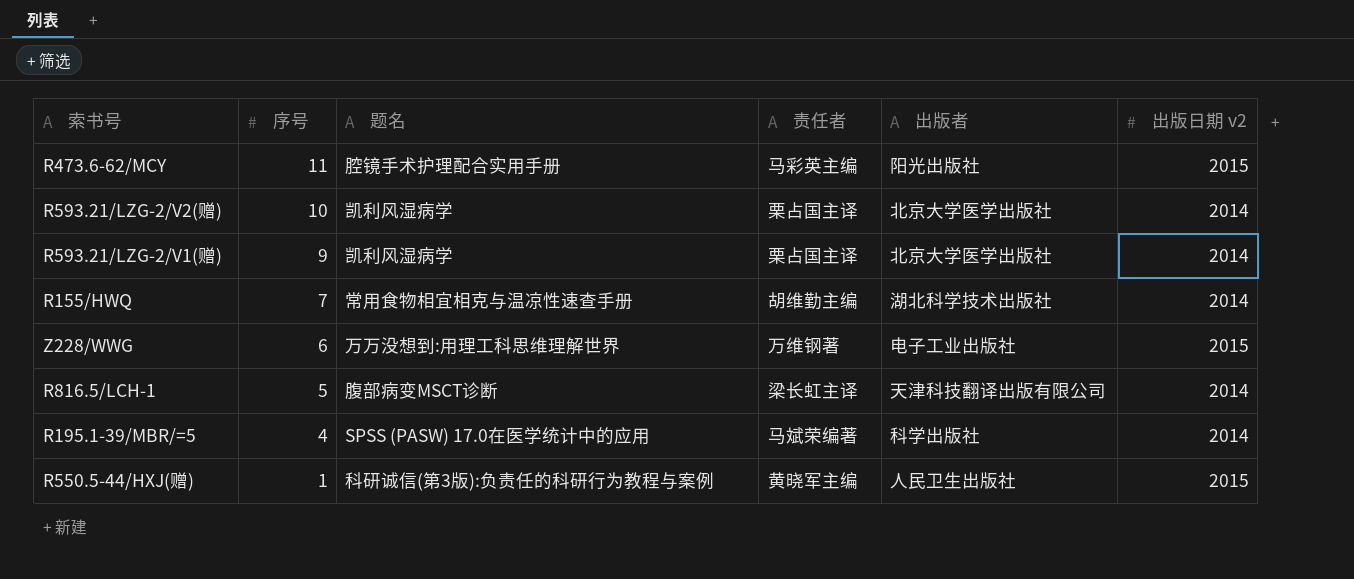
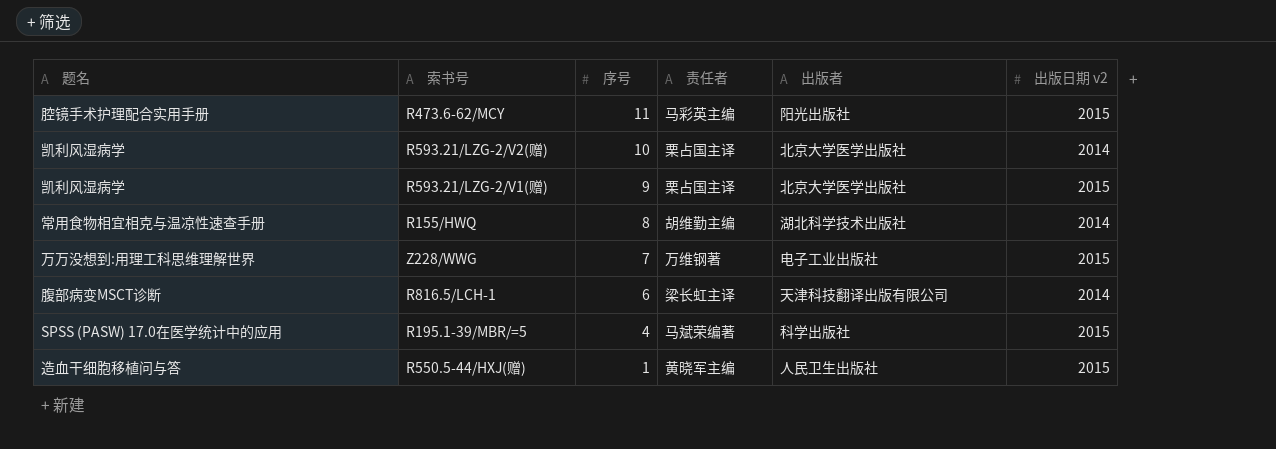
column 题名 | position: 3 -> 1
R593.21/LZG-2/V1(赠) | 出版日期 v2: 2014 -> 2015
R155/HWQ | 序号: 7 -> 8
Z228/WWG | 序号: 6 -> 7
R816.5/LCH-1 | 序号: 5 -> 6
R195.1-39/MBR/=5 | 出版日期 v2: 2014 -> 2015
R550.5-44/HXJ(赠) | 题名: 科研诚信(第3版):负责任的科研行为教程与案例 -> 造血干细胞移植问与答

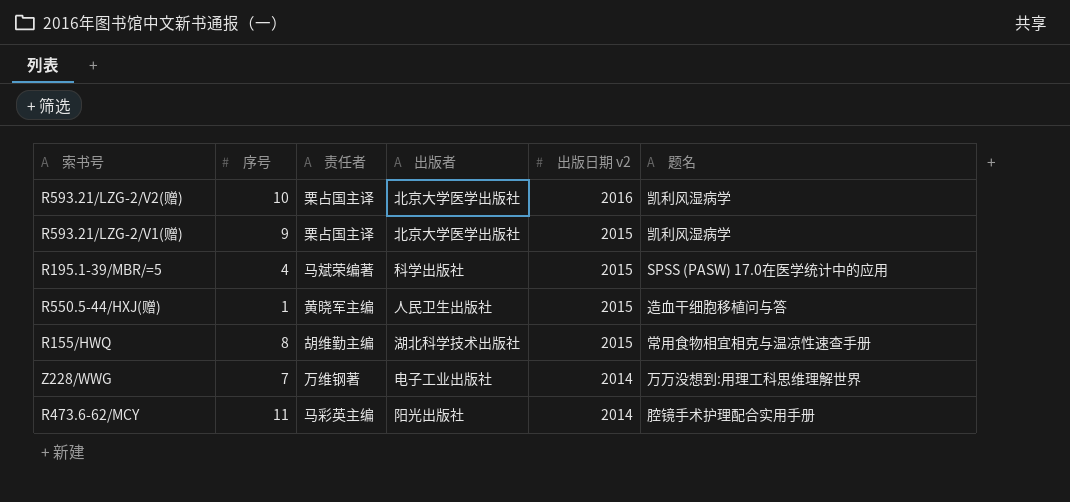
row order: 序号 descending -> 出版日期 v2 descending
column 题名 | position: 1 -> 6
row R816.5/LCH-1: 腹部病变MSCT诊断 | 6 | 梁长虹主译 | 天津科技翻译出版有限公司 | 2014 -> none
R593.21/LZG-2/V2(赠) | 出版日期 v2: 2014 -> 2016
R155/HWQ | 出版日期 v2: 2014 -> 2015
Z228/WWG | 出版日期 v2: 2015 -> 2014
R473.6-62/MCY | 出版日期 v2: 2015 -> 2014

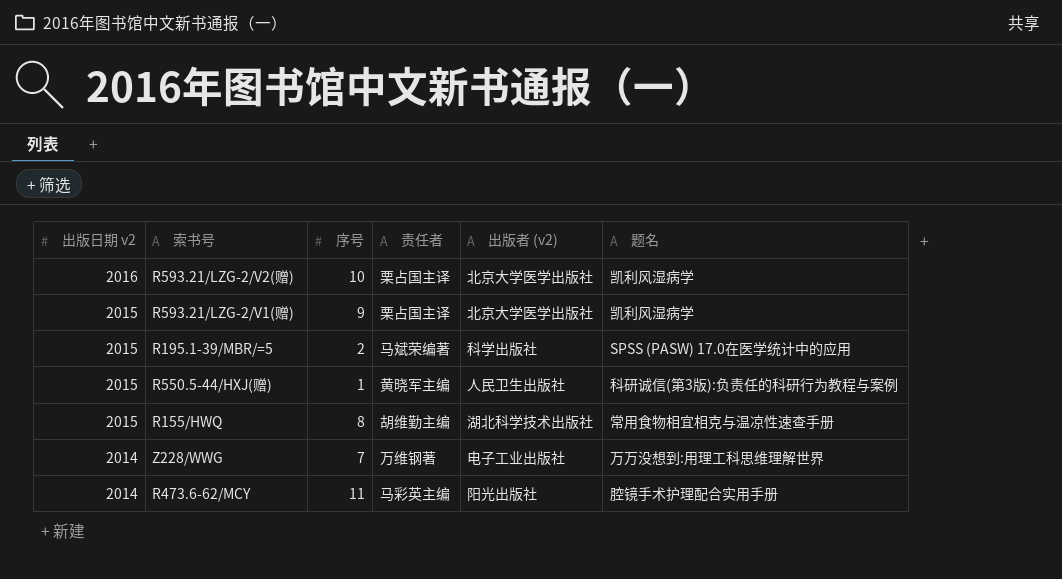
column 出版日期 v2 | position: 5 -> 1
column name: 出版者 -> 出版者 (v2)
R195.1-39/MBR/=5 | 序号: 4 -> 2
R550.5-44/HXJ(赠) | 题名: 造血干细胞移植问与答 -> 科研诚信(第3版):负责任的科研行为教程与案例

